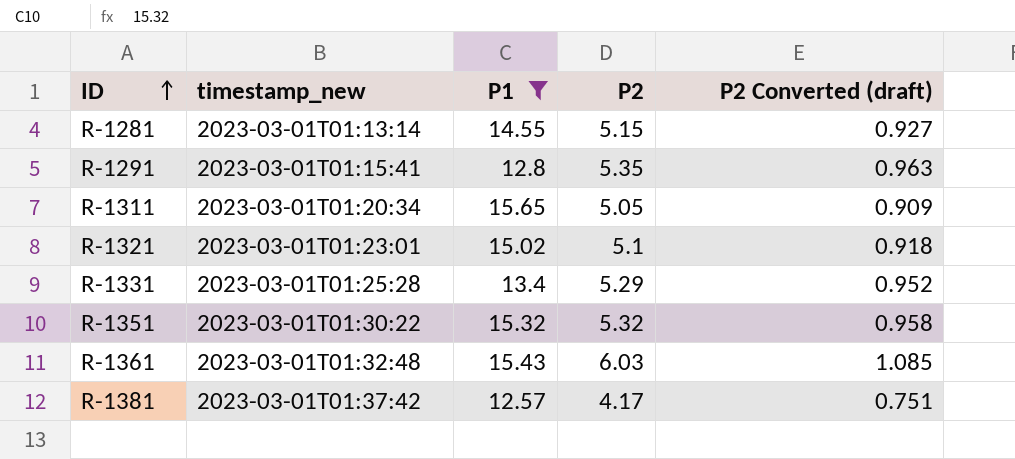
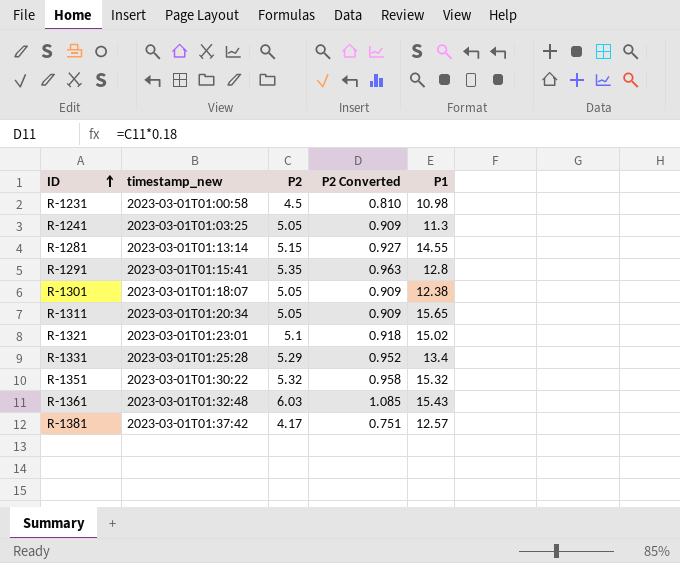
filter: P1 >= 12.57 -> none
column name: P2 Converted (draft) -> P2 Converted
column P1 | position: 3 -> 5

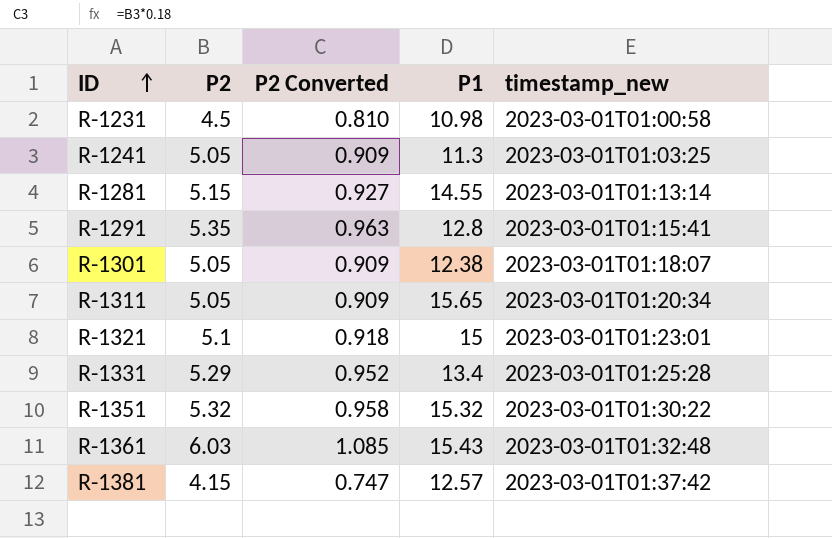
column timestamp_new | position: 2 -> 5
R-1321 | P1: 15.02 -> 15
R-1381 | P2: 4.17 -> 4.15
R-1381 | P2 Converted: 0.751 -> 0.747

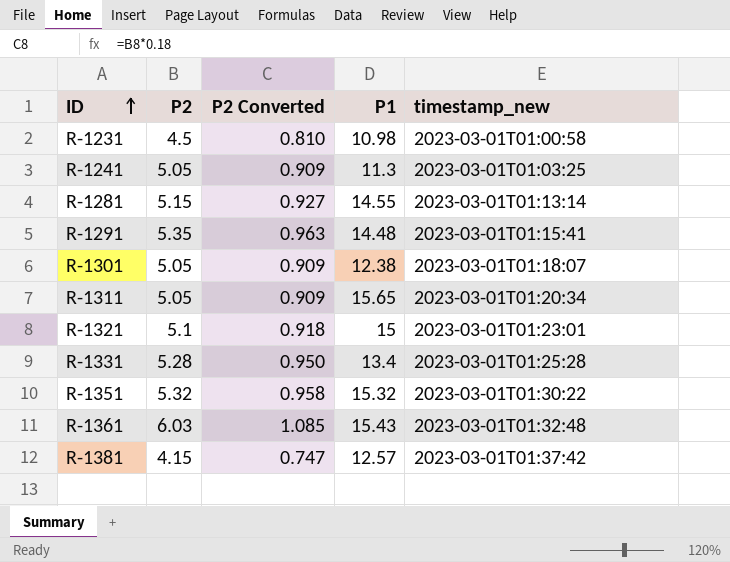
R-1291 | P1: 12.8 -> 14.48
R-1331 | P2: 5.29 -> 5.28
R-1331 | P2 Converted: 0.952 -> 0.950

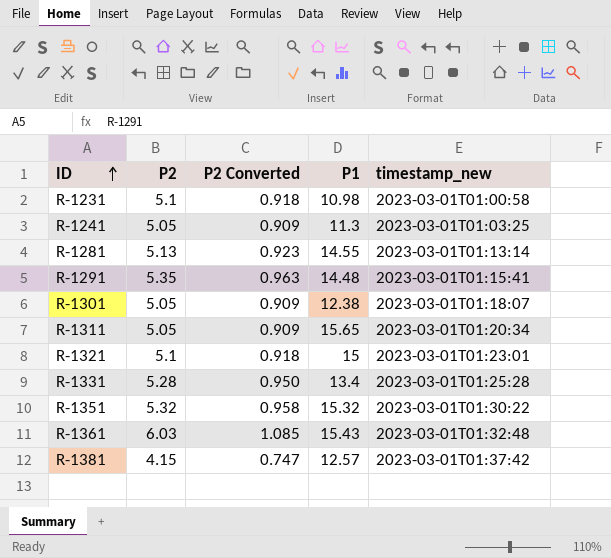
R-1231 | P2: 4.5 -> 5.1
R-1231 | P2 Converted: 0.810 -> 0.918
R-1281 | P2: 5.15 -> 5.13
R-1281 | P2 Converted: 0.927 -> 0.923

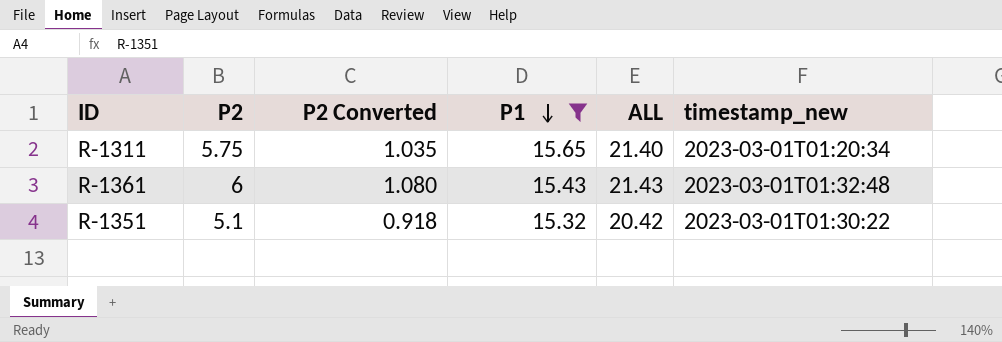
filter: none -> P1 >= 15.32
row order: ID ascending -> P1 descending
column ALL | formula: none -> [P2] + [P1]
R-1311 | P2: 5.05 -> 5.75
R-1311 | P2 Converted: 0.909 -> 1.035
R-1361 | P2: 6.03 -> 6
R-1361 | P2 Converted: 1.085 -> 1.080
R-1351 | P2: 5.32 -> 5.1
R-1351 | P2 Converted: 0.958 -> 0.918

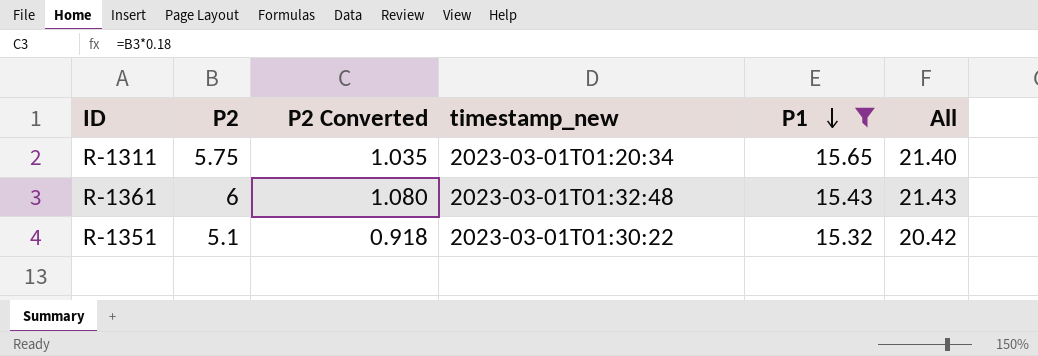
column timestamp_new | position: 6 -> 4
column name: ALL -> All

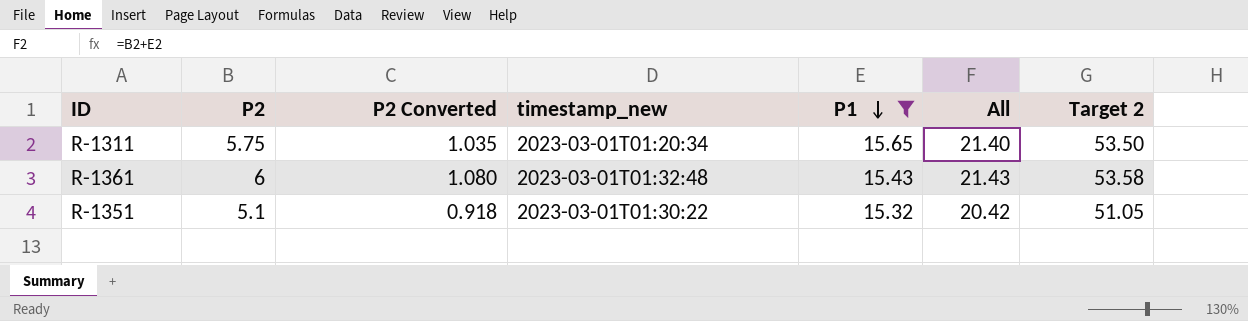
column Target 2 | formula: none -> [All] * 2.5

